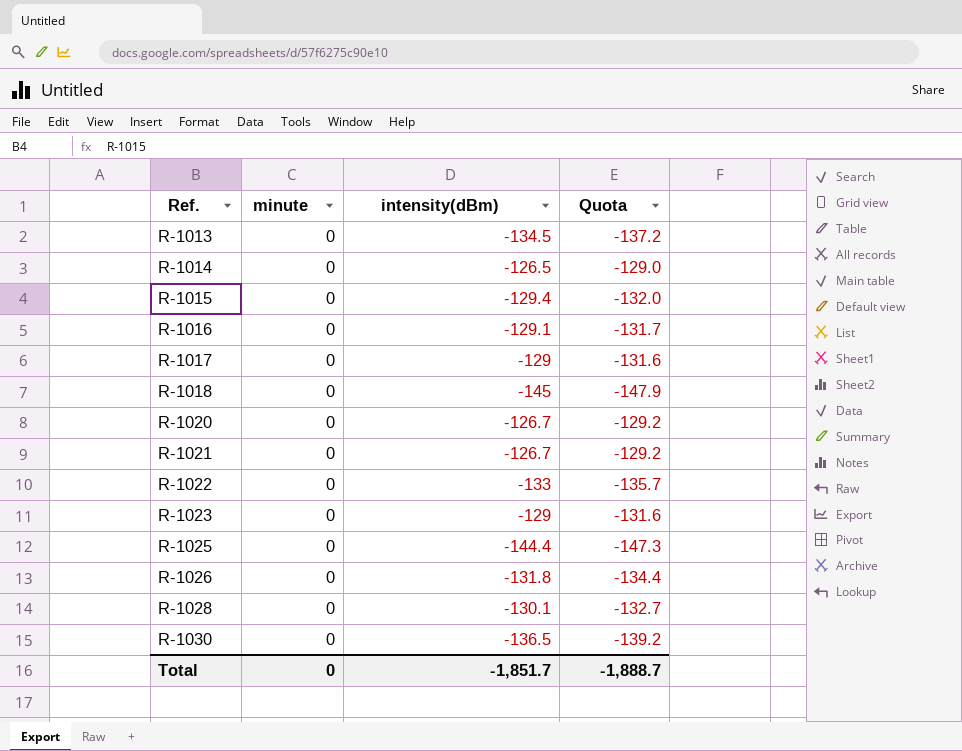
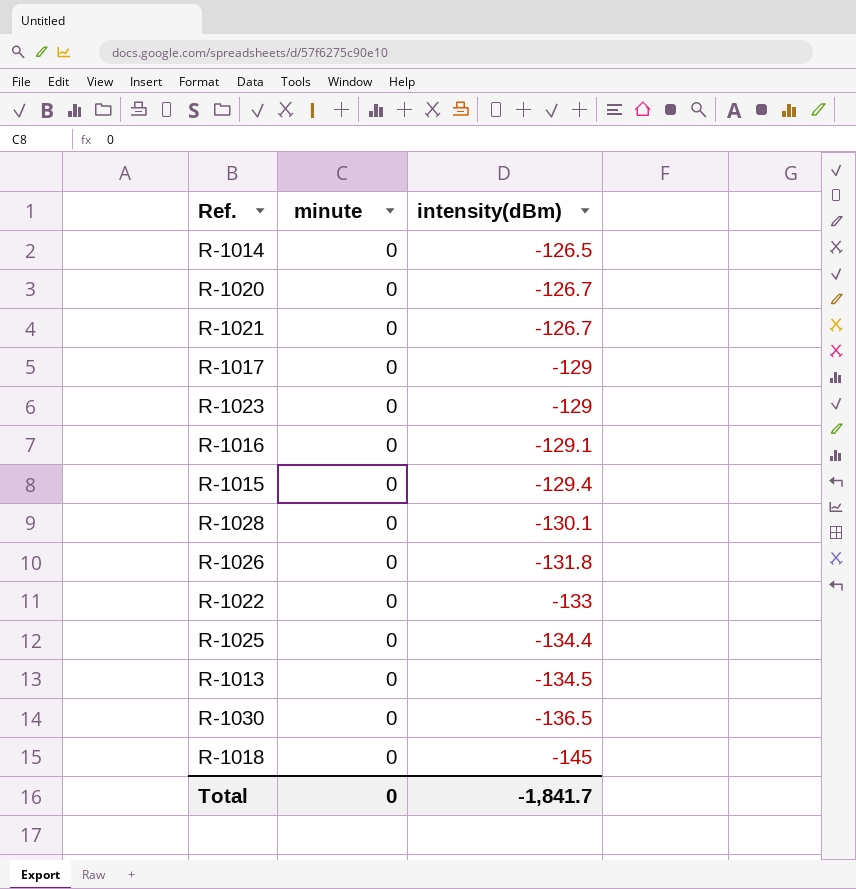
row order: Ref. ascending -> intensity(dBm) descending
column Quota | formula: [intensity(dBm)] * 1.02 -> none
R-1025 | intensity(dBm): -144.4 -> -134.4
Total | intensity(dBm): -1,851.7 -> -1,841.7

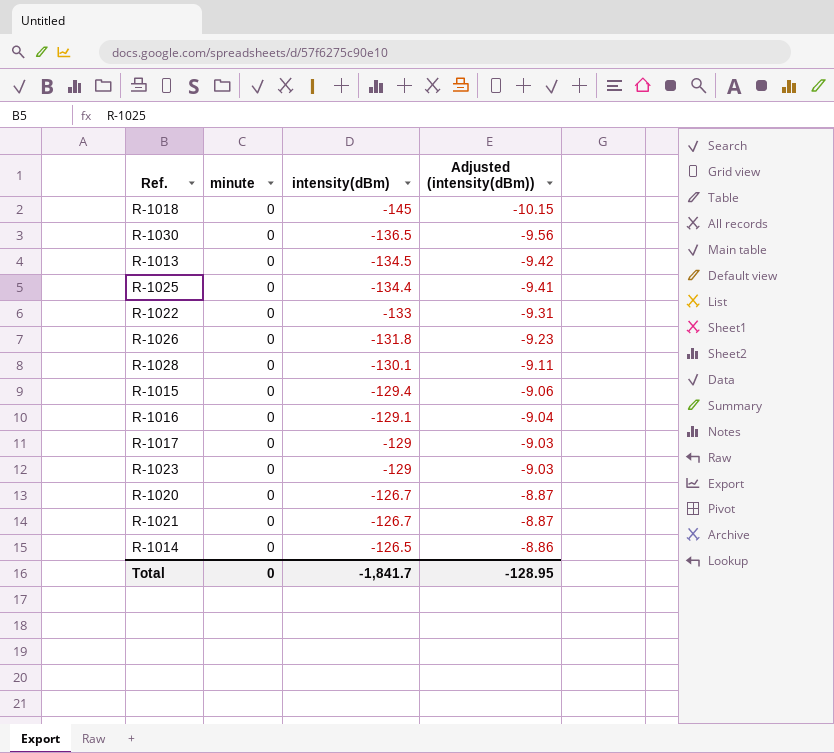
row order: intensity(dBm) descending -> intensity(dBm) ascending
column Adjusted (intensity(dBm)) | formula: none -> [intensity(dBm)] * 0.07

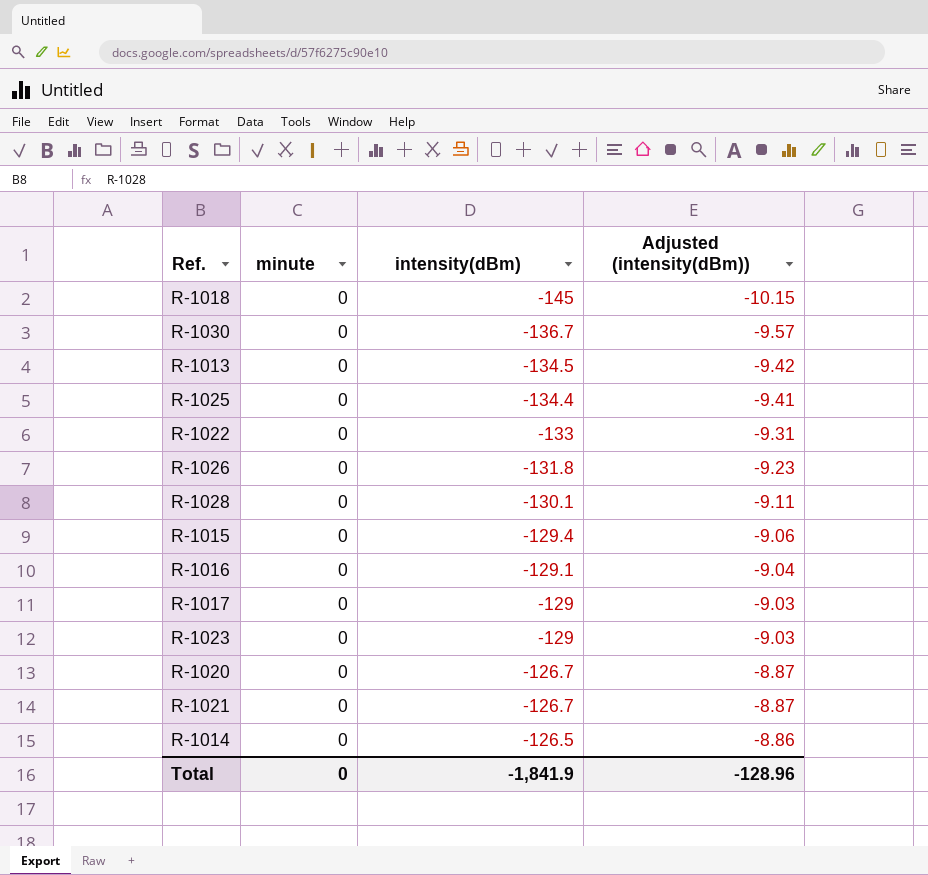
R-1030 | intensity(dBm): -136.5 -> -136.7
R-1030 | Adjusted (intensity(dBm)): -9.56 -> -9.57
Total | intensity(dBm): -1,841.7 -> -1,841.9
Total | Adjusted (intensity(dBm)): -128.95 -> -128.96

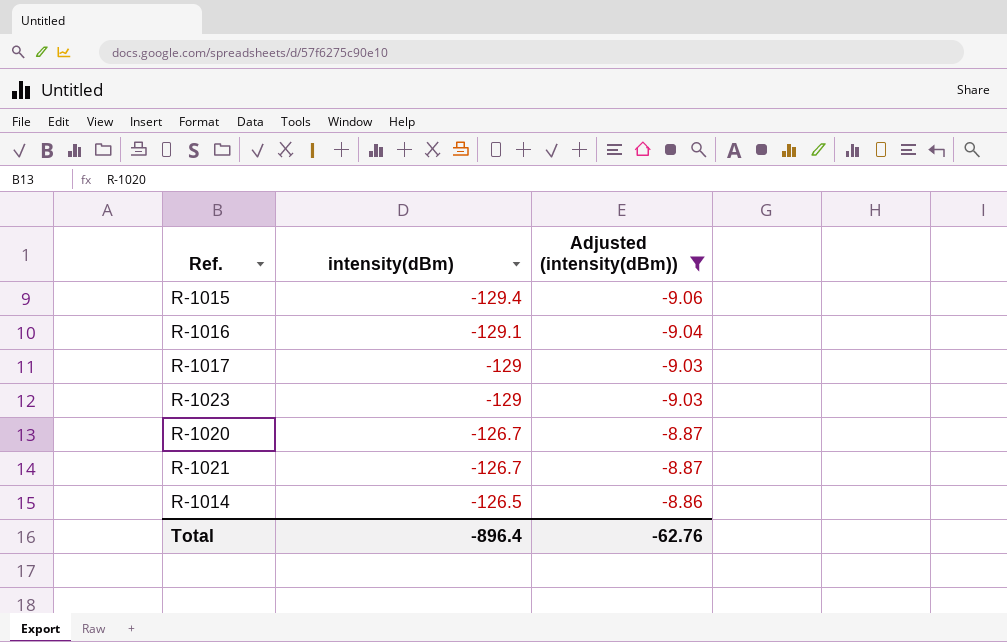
filter: none -> Adjusted (intensity(dBm)) >= -9.06
column minute | position: 2 -> none
Total | intensity(dBm): -1,841.9 -> -896.4
Total | Adjusted (intensity(dBm)): -128.96 -> -62.76

